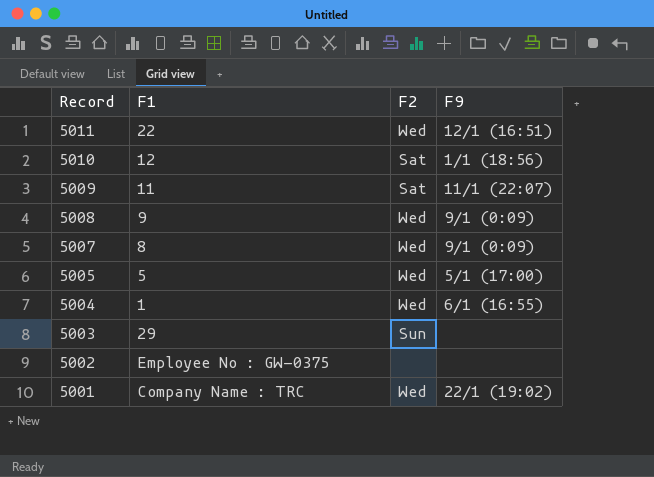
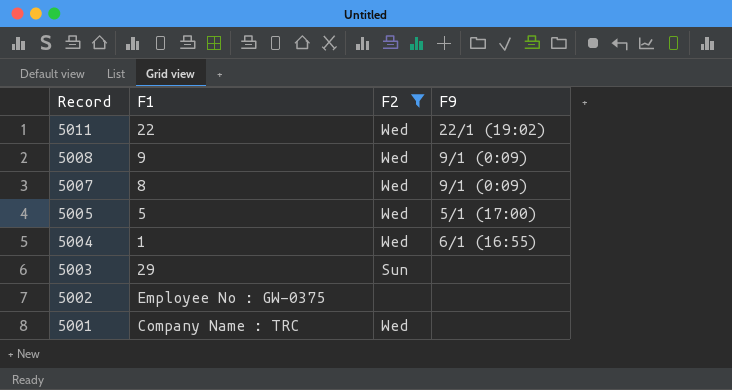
filter: none -> F2 != Sat
5011 | F9: 12/1 (16:51) -> 22/1 (19:02)
5001 | F9: 22/1 (19:02) -> none

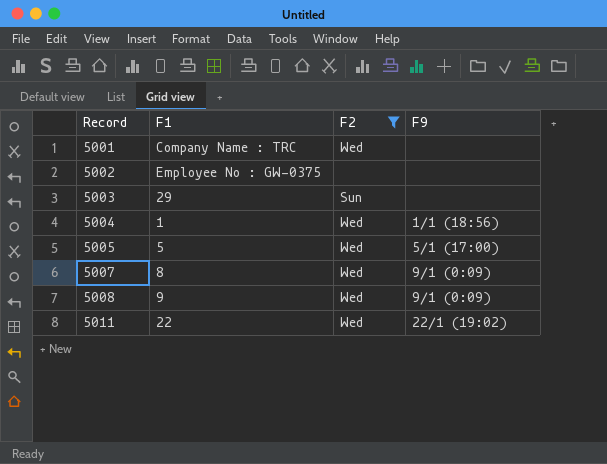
row order: Record descending -> Record ascending
5004 | F9: 6/1 (16:55) -> 1/1 (18:56)

